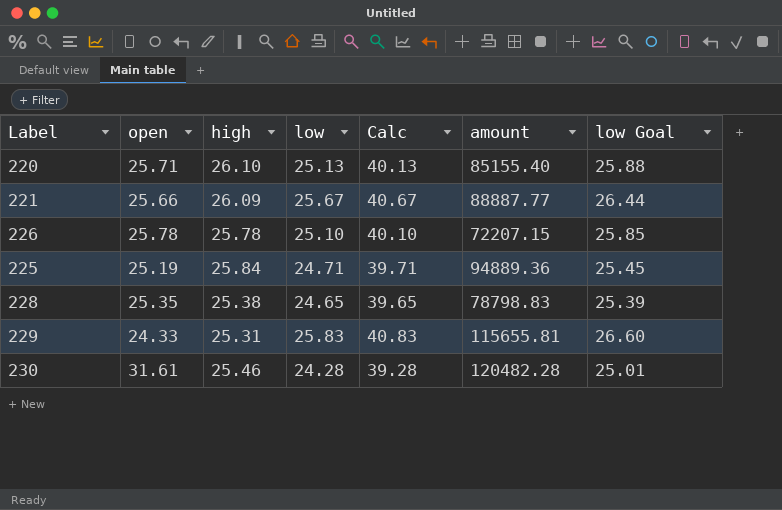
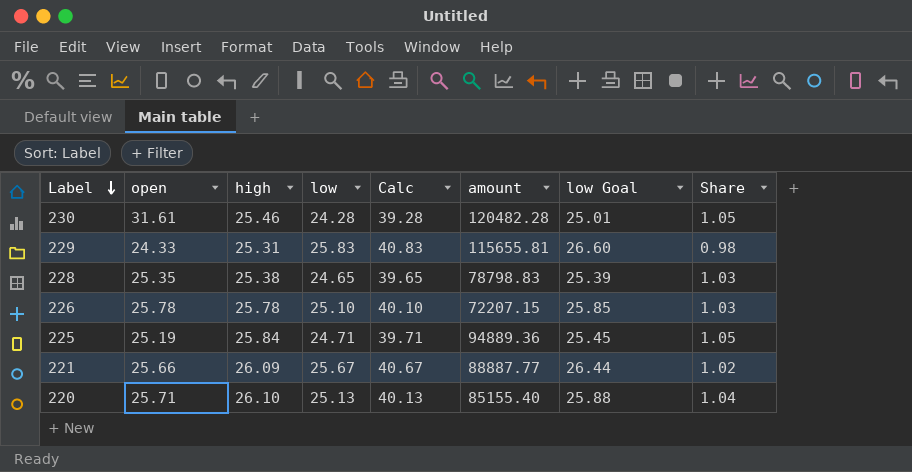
row order: none -> Label descending
column Share | formula: none -> [high] / [low]

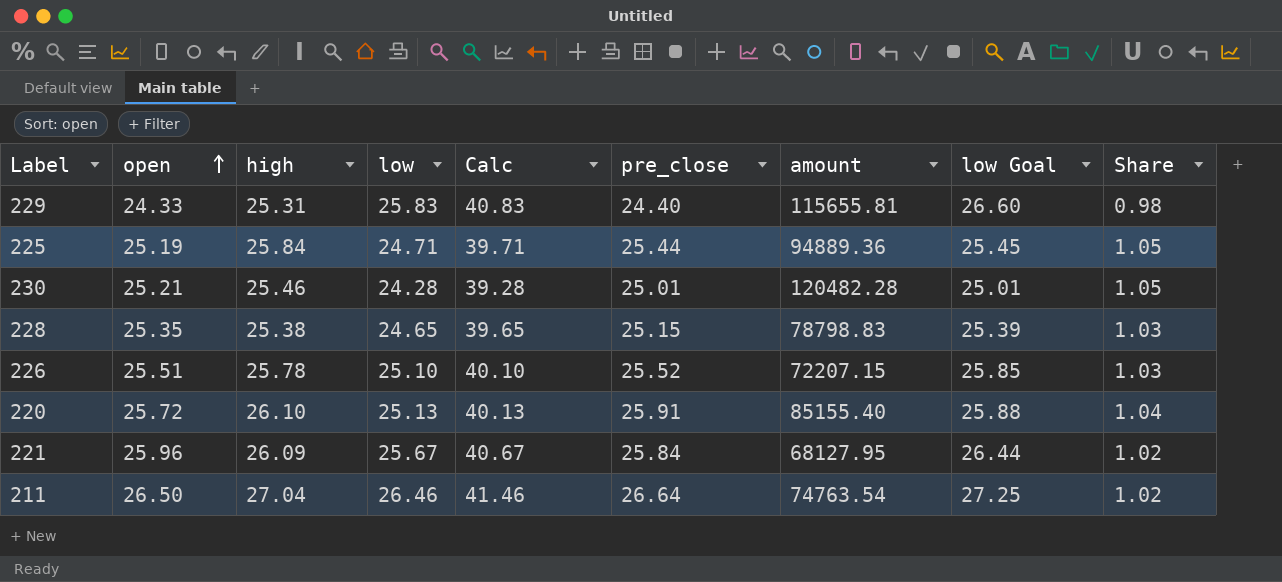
row order: Label descending -> open ascending
column pre_close | position: none -> 6
230 | open: 31.61 -> 25.21
226 | open: 25.78 -> 25.51
220 | open: 25.71 -> 25.72
221 | open: 25.66 -> 25.96
221 | amount: 88887.77 -> 68127.95
row 211: none -> 26.50 | 27.04 | 26.46 | 41.46 | 26.64 | 74763.54 | 27.25 | 1.02

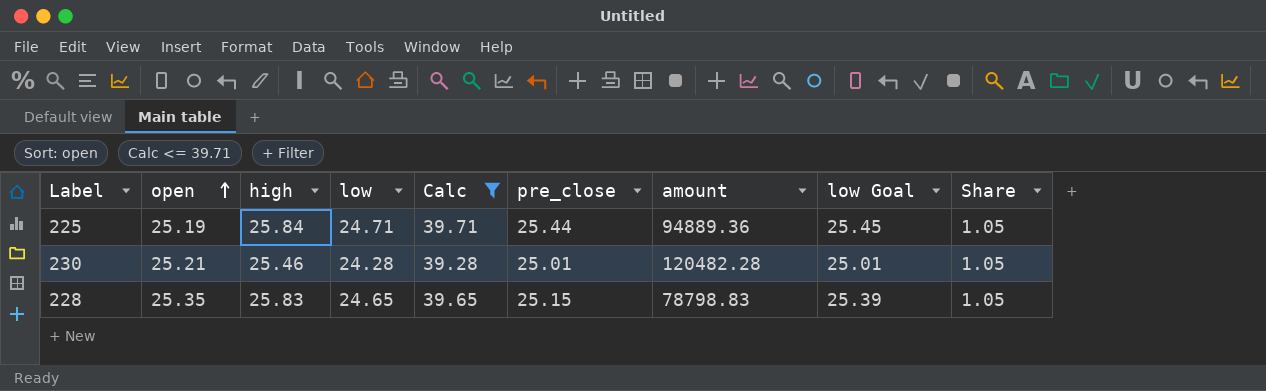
filter: none -> Calc <= 39.71
228 | high: 25.38 -> 25.83
228 | Share: 1.03 -> 1.05

